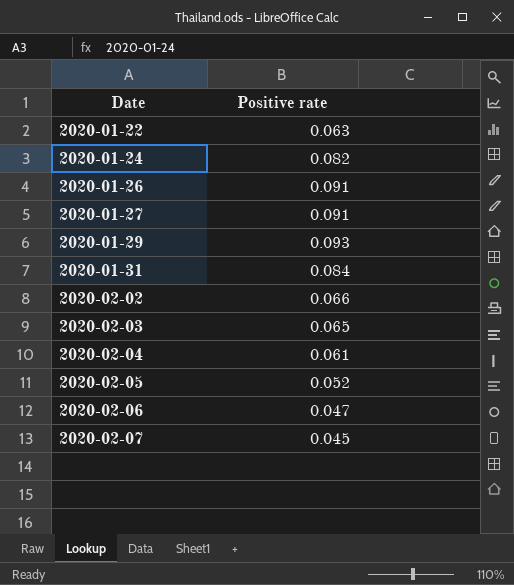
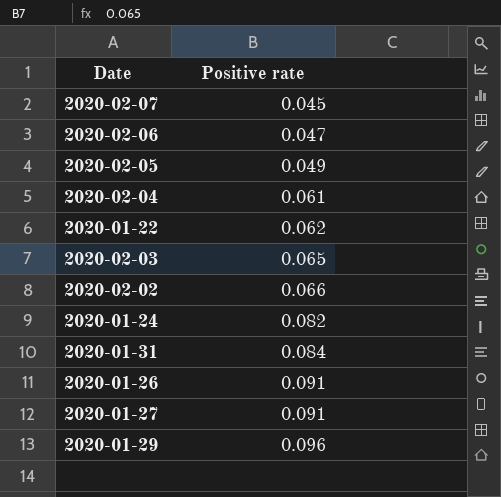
row order: Date ascending -> Positive rate ascending
2020-02-05 | Positive rate: 0.052 -> 0.049
2020-01-22 | Positive rate: 0.063 -> 0.062
2020-01-29 | Positive rate: 0.093 -> 0.096

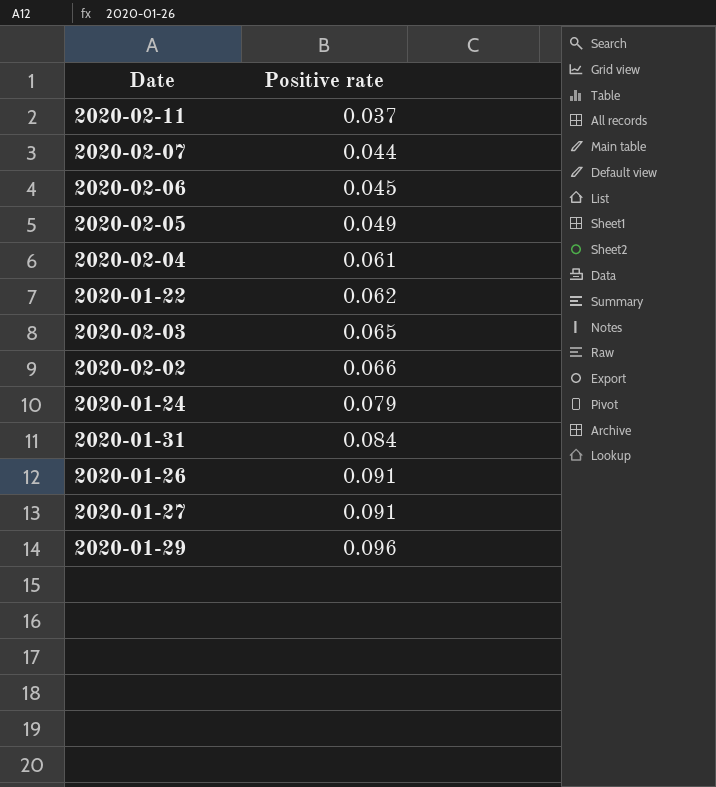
row 2020-02-11: none -> 0.037
2020-02-07 | Positive rate: 0.045 -> 0.044
2020-02-06 | Positive rate: 0.047 -> 0.045
2020-01-24 | Positive rate: 0.082 -> 0.079

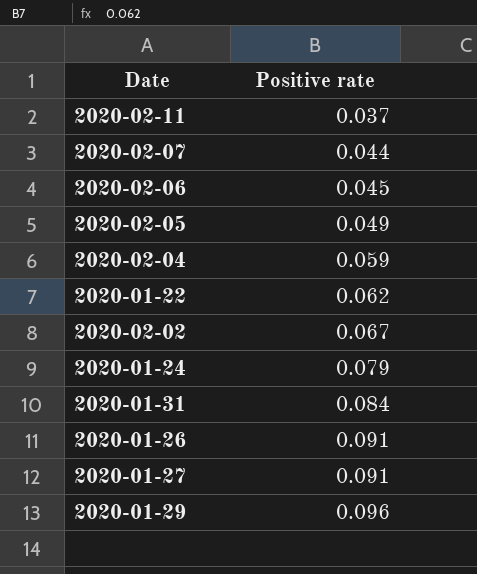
row 2020-02-03: 0.065 -> none
2020-02-04 | Positive rate: 0.061 -> 0.059
2020-02-02 | Positive rate: 0.066 -> 0.067

